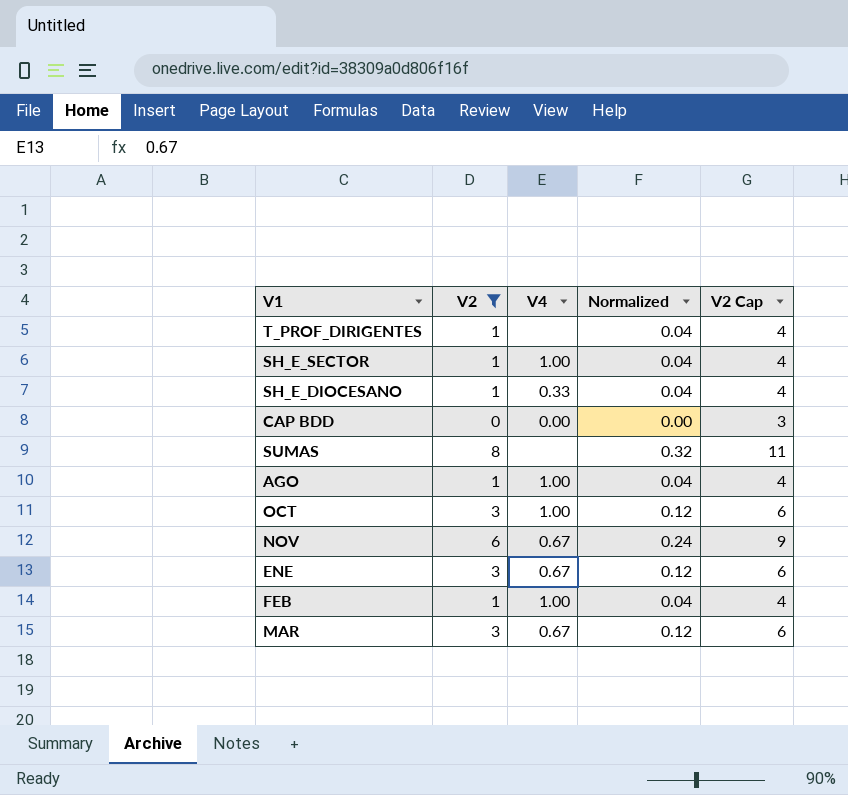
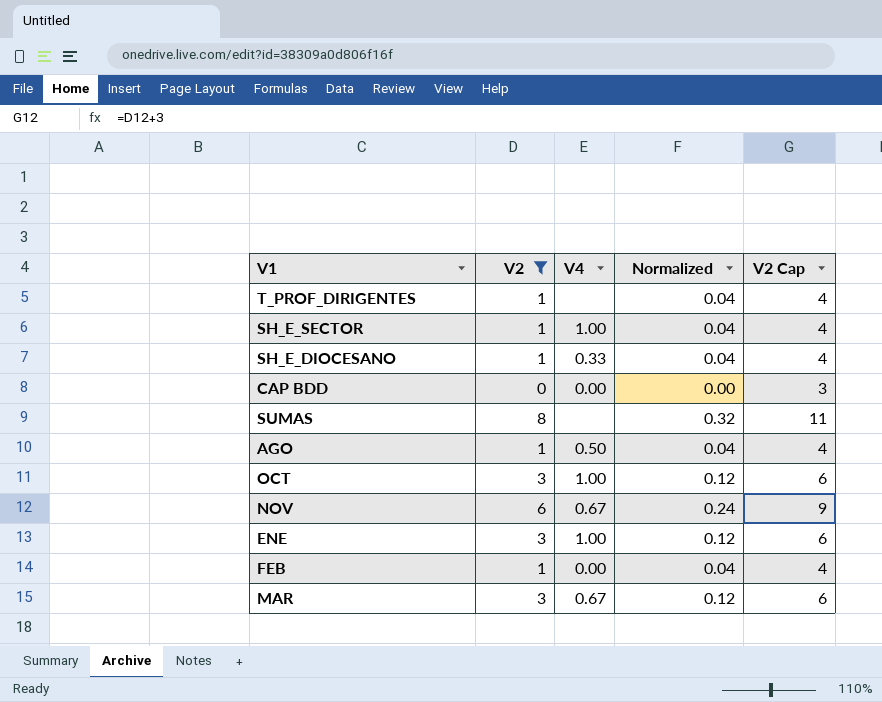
AGO | V4: 1.00 -> 0.50
ENE | V4: 0.67 -> 1.00
FEB | V4: 1.00 -> 0.00

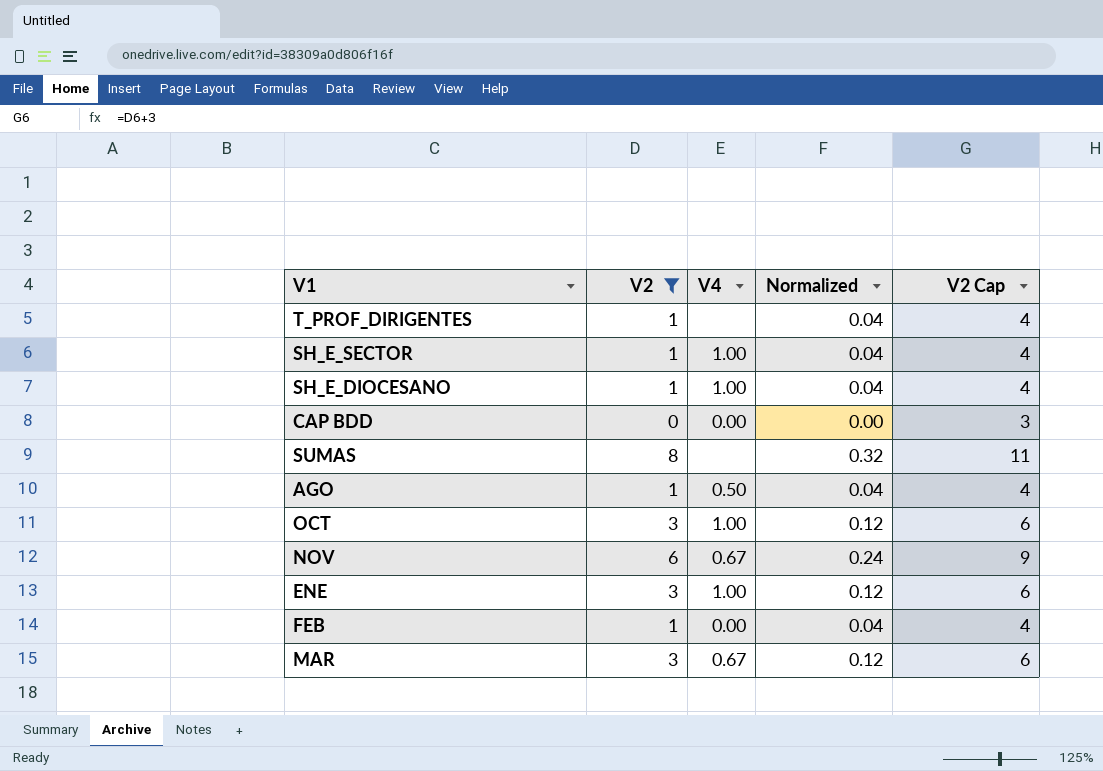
SH_E_DIOCESANO | V4: 0.33 -> 1.00

